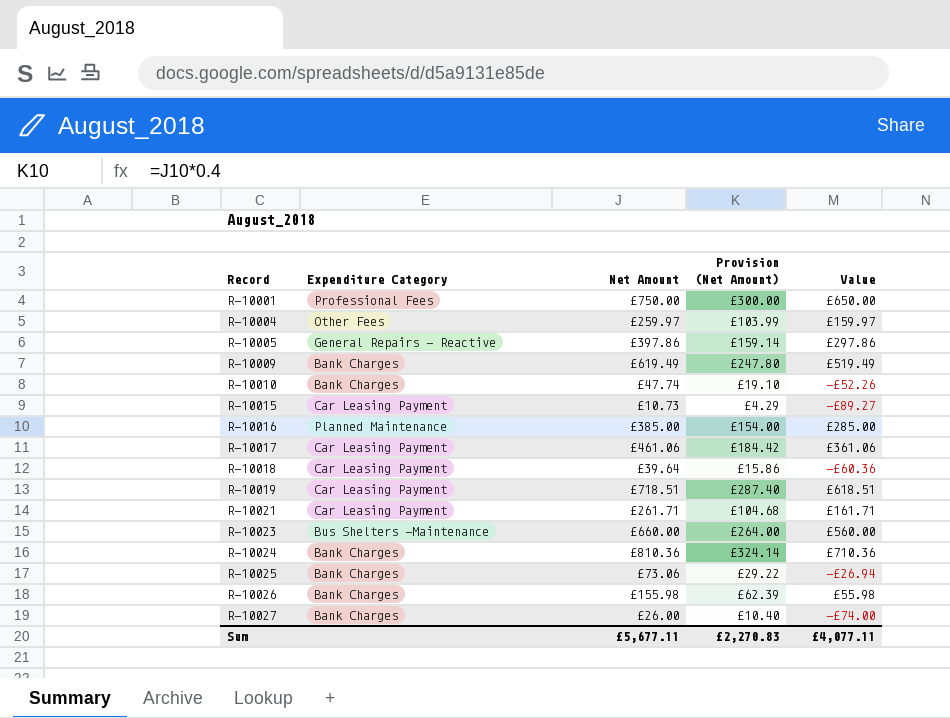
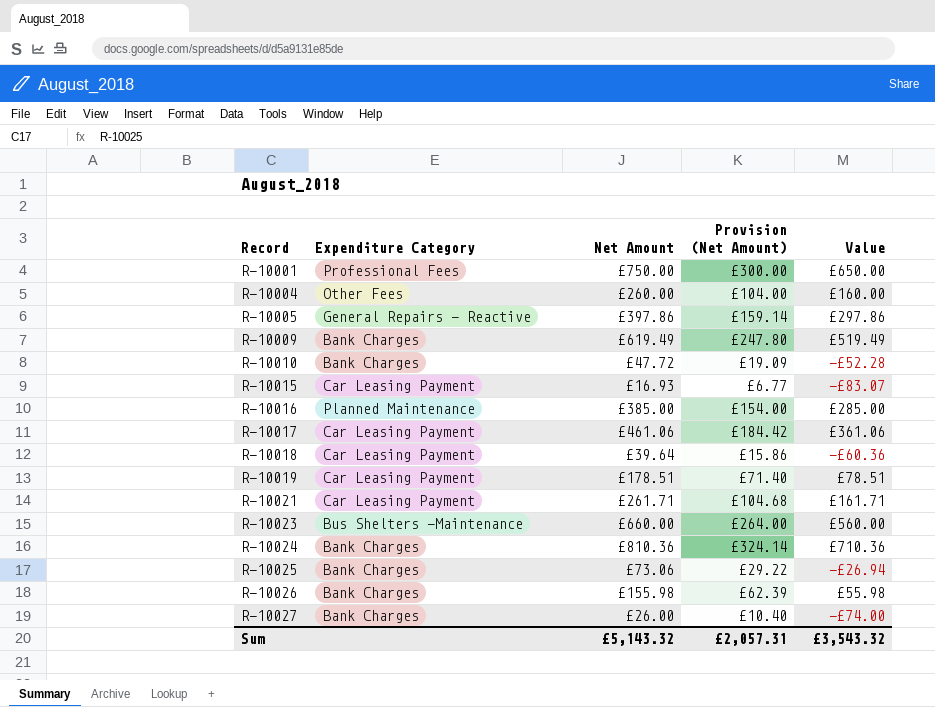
R-10004 | Net Amount: £259.97 -> £260.00
R-10004 | Provision (Net Amount): £103.99 -> £104.00
R-10004 | Value: £159.97 -> £160.00
R-10010 | Net Amount: £47.74 -> £47.72
R-10010 | Provision (Net Amount): £19.10 -> £19.09
R-10010 | Value: -£52.26 -> -£52.28
R-10015 | Net Amount: £10.73 -> £16.93
R-10015 | Provision (Net Amount): £4.29 -> £6.77
R-10015 | Value: -£89.27 -> -£83.07
R-10019 | Net Amount: £718.51 -> £178.51
R-10019 | Provision (Net Amount): £287.40 -> £71.40
R-10019 | Value: £618.51 -> £78.51
Sum | Net Amount: £5,677.11 -> £5,143.32
Sum | Provision (Net Amount): £2,270.83 -> £2,057.31
Sum | Value: £4,077.11 -> £3,543.32

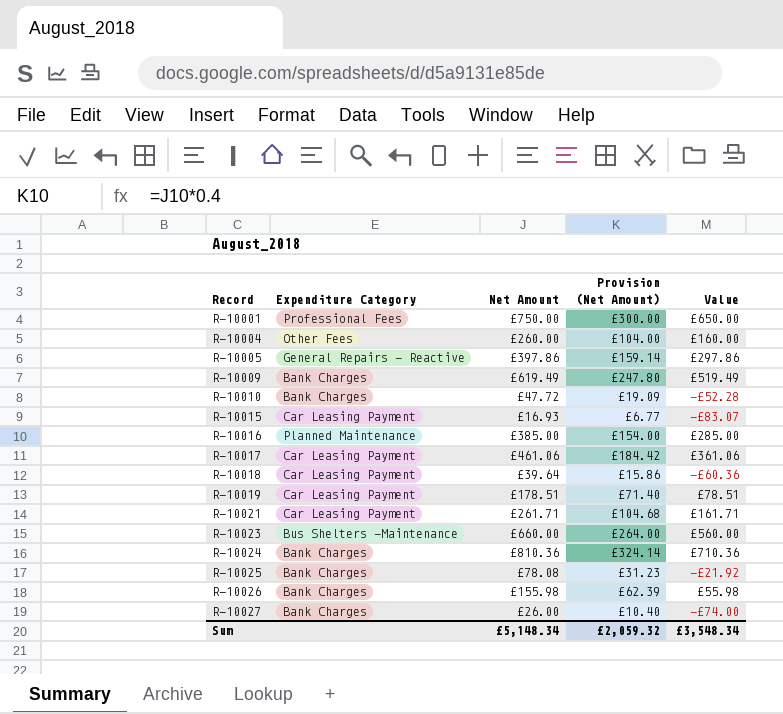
R-10025 | Net Amount: £73.06 -> £78.08
R-10025 | Provision (Net Amount): £29.22 -> £31.23
R-10025 | Value: -£26.94 -> -£21.92
Sum | Net Amount: £5,143.32 -> £5,148.34
Sum | Provision (Net Amount): £2,057.31 -> £2,059.32
Sum | Value: £3,543.32 -> £3,548.34

